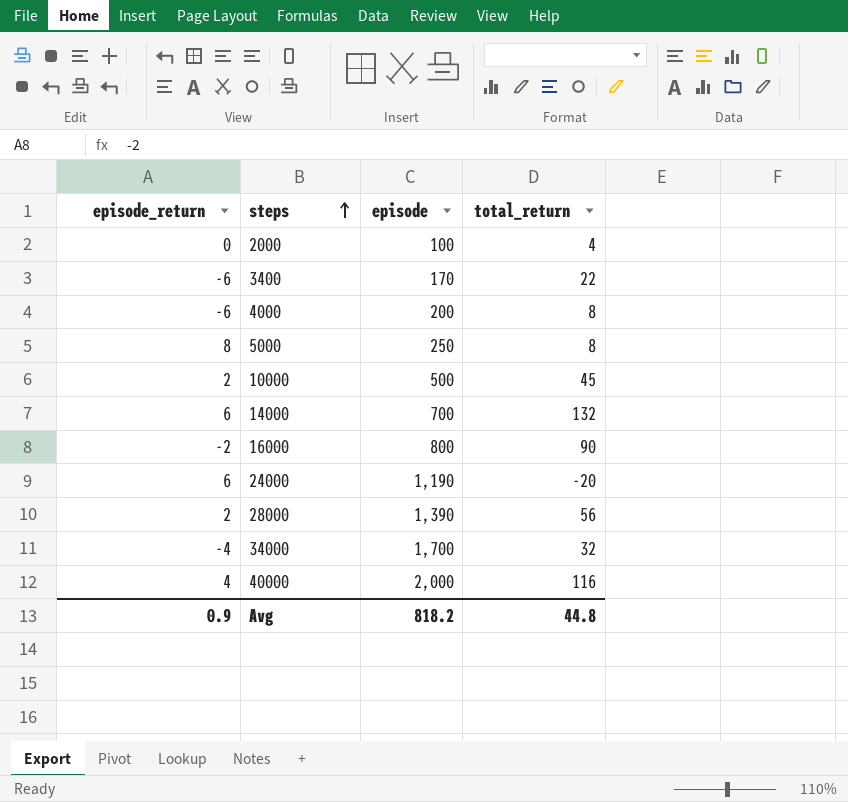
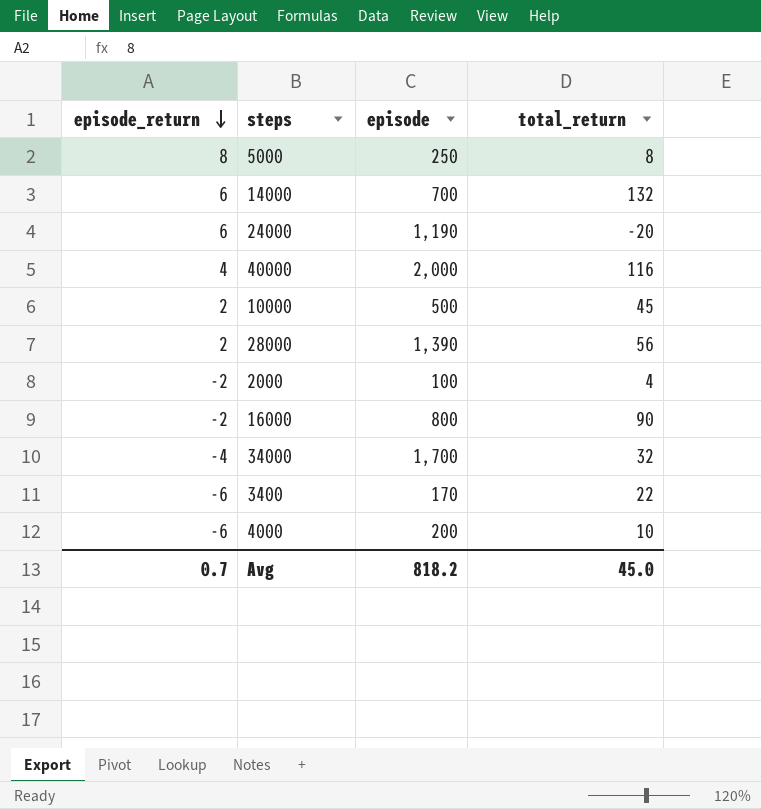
row order: steps ascending -> episode_return descending
2000 | episode_return: 0 -> -2
4000 | total_return: 8 -> 10
Avg | episode_return: 0.9 -> 0.7
Avg | total_return: 44.8 -> 45.0

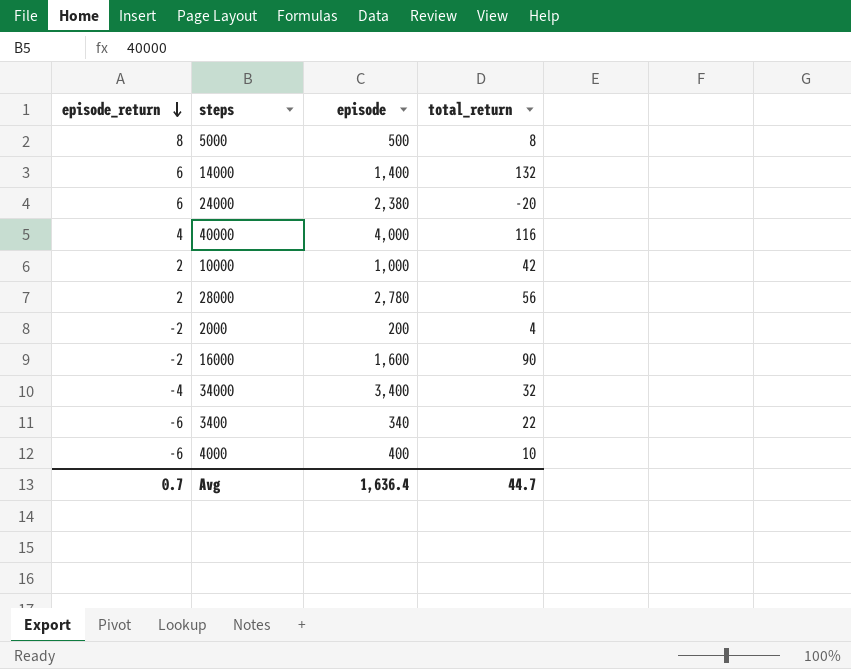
5000 | episode: 250 -> 500
14000 | episode: 700 -> 1,400
24000 | episode: 1,190 -> 2,380
40000 | episode: 2,000 -> 4,000
10000 | episode: 500 -> 1,000
10000 | total_return: 45 -> 42
28000 | episode: 1,390 -> 2,780
2000 | episode: 100 -> 200
16000 | episode: 800 -> 1,600
34000 | episode: 1,700 -> 3,400
3400 | episode: 170 -> 340
4000 | episode: 200 -> 400
Avg | episode: 818.2 -> 1,636.4
Avg | total_return: 45.0 -> 44.7

